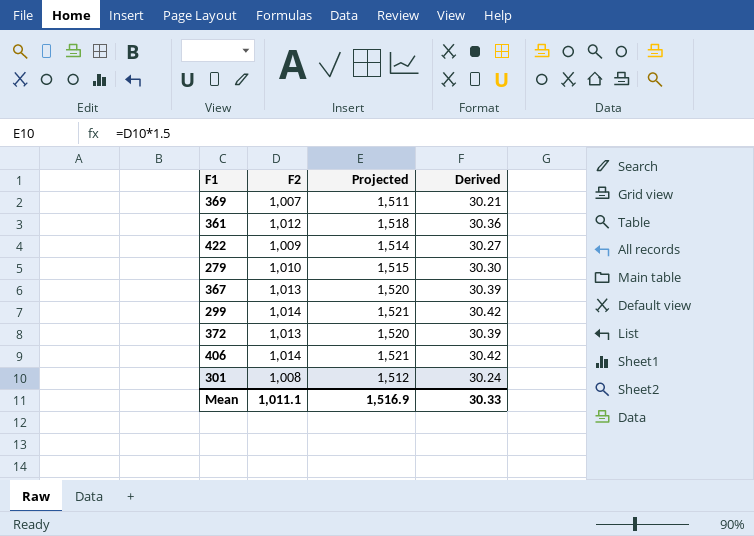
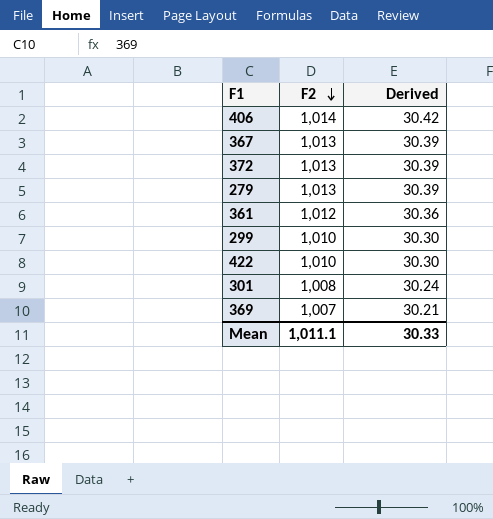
row order: none -> F2 descending
column Projected | formula: [F2] * 1.5 -> none
279 | F2: 1,010 -> 1,013
279 | Derived: 30.30 -> 30.39
299 | F2: 1,014 -> 1,010
299 | Derived: 30.42 -> 30.30
422 | F2: 1,009 -> 1,010
422 | Derived: 30.27 -> 30.30

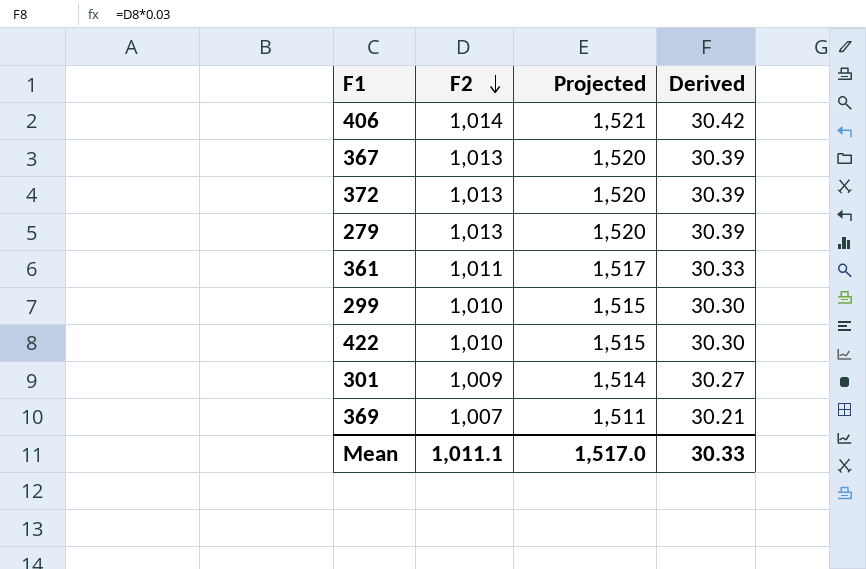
column Projected | formula: none -> [F2] * 1.5
361 | F2: 1,012 -> 1,011
361 | Derived: 30.36 -> 30.33
301 | F2: 1,008 -> 1,009
301 | Derived: 30.24 -> 30.27

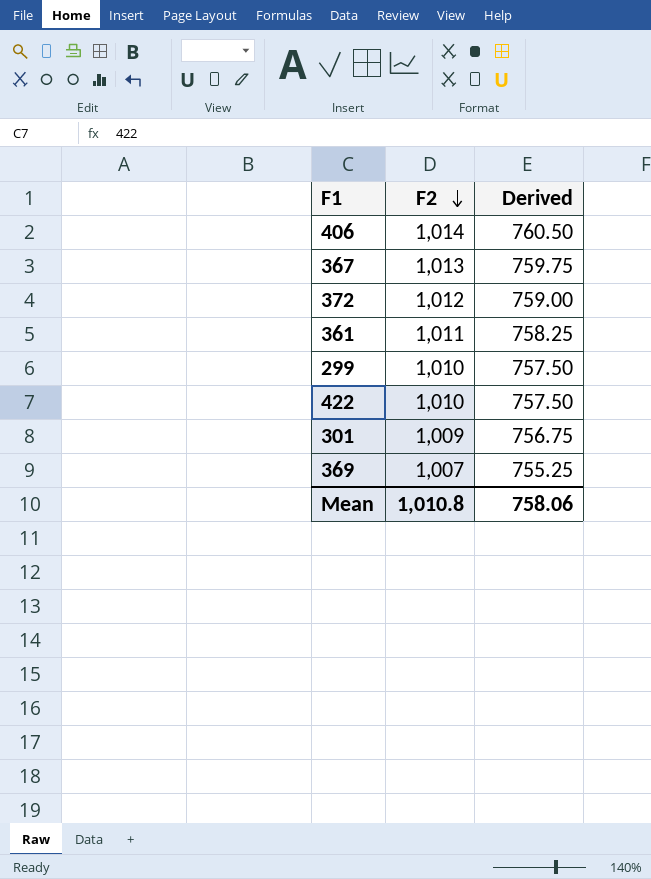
column Projected | formula: [F2] * 1.5 -> none
column Derived | formula: [F2] * 0.03 -> [F2] * 0.75
row 279: 1,013 | 1,520 | 30.39 -> none
372 | F2: 1,013 -> 1,012
Mean | F2: 1,011.1 -> 1,010.8
Mean | Derived: 30.33 -> 758.06

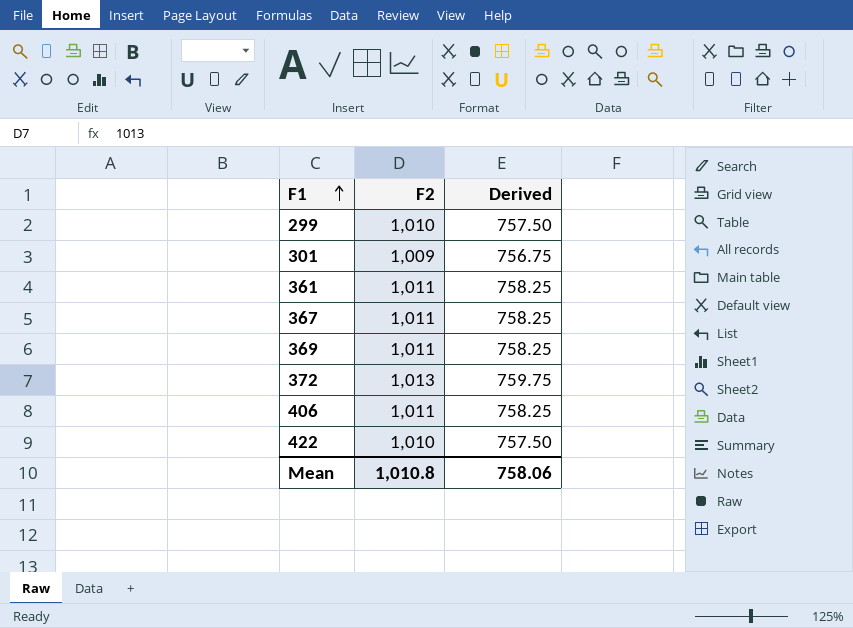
row order: F2 descending -> F1 ascending
367 | F2: 1,013 -> 1,011
367 | Derived: 759.75 -> 758.25
369 | F2: 1,007 -> 1,011
369 | Derived: 755.25 -> 758.25
372 | F2: 1,012 -> 1,013
372 | Derived: 759.00 -> 759.75
406 | F2: 1,014 -> 1,011
406 | Derived: 760.50 -> 758.25

